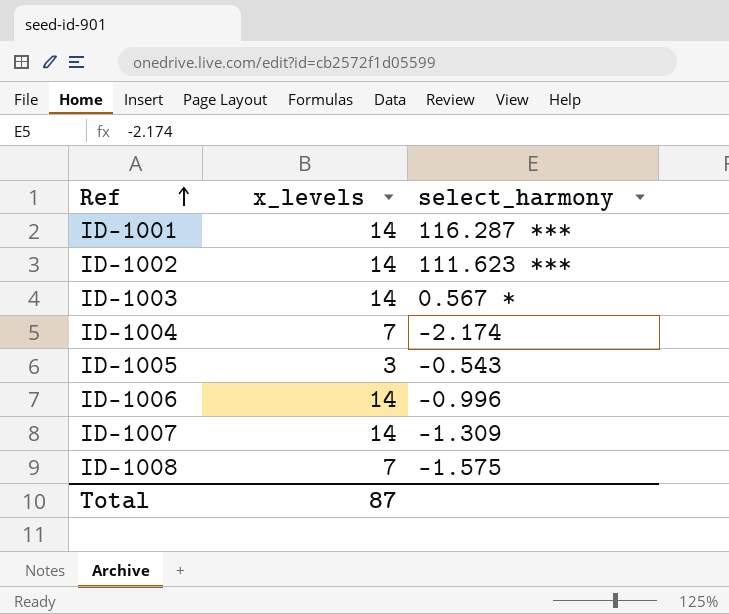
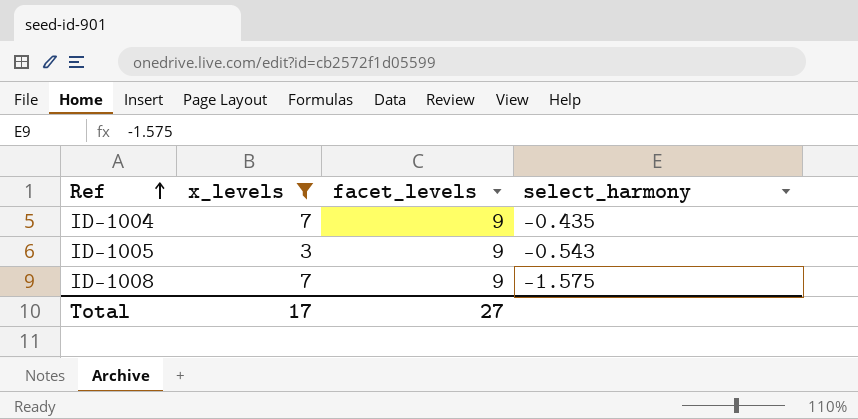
filter: none -> x_levels != 14
column facet_levels | position: none -> 3
ID-1004 | select_harmony: -2.174 -> -0.435
Total | x_levels: 87 -> 17

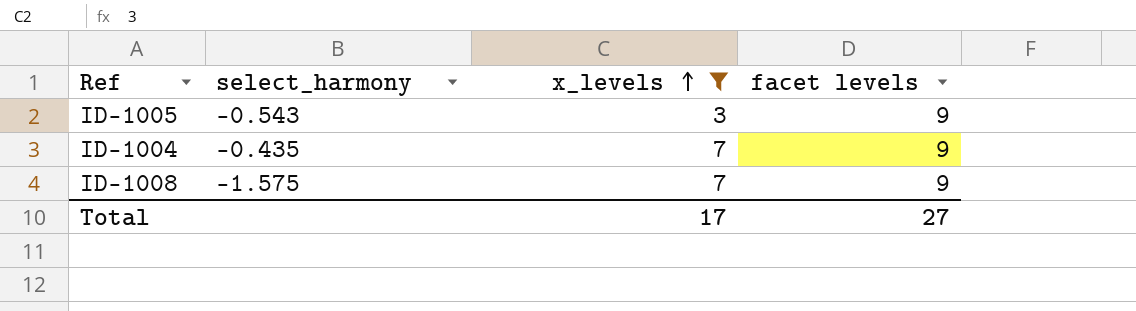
row order: Ref ascending -> x_levels ascending
column select_harmony | position: 4 -> 2
column name: facet_levels -> facet levels

